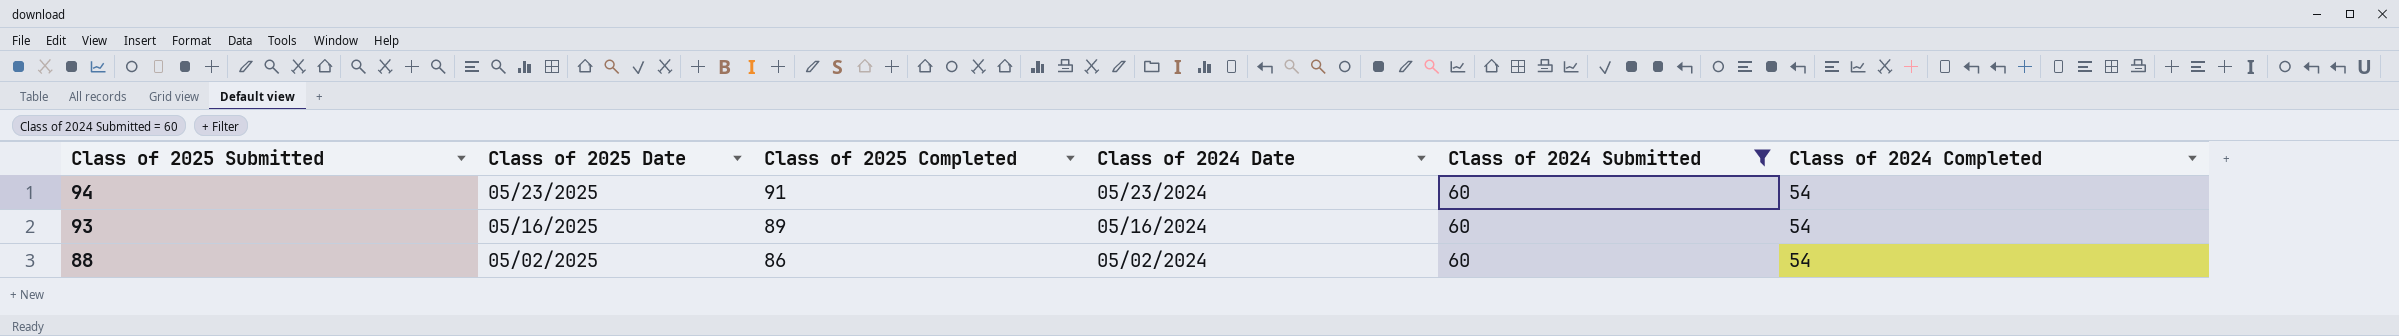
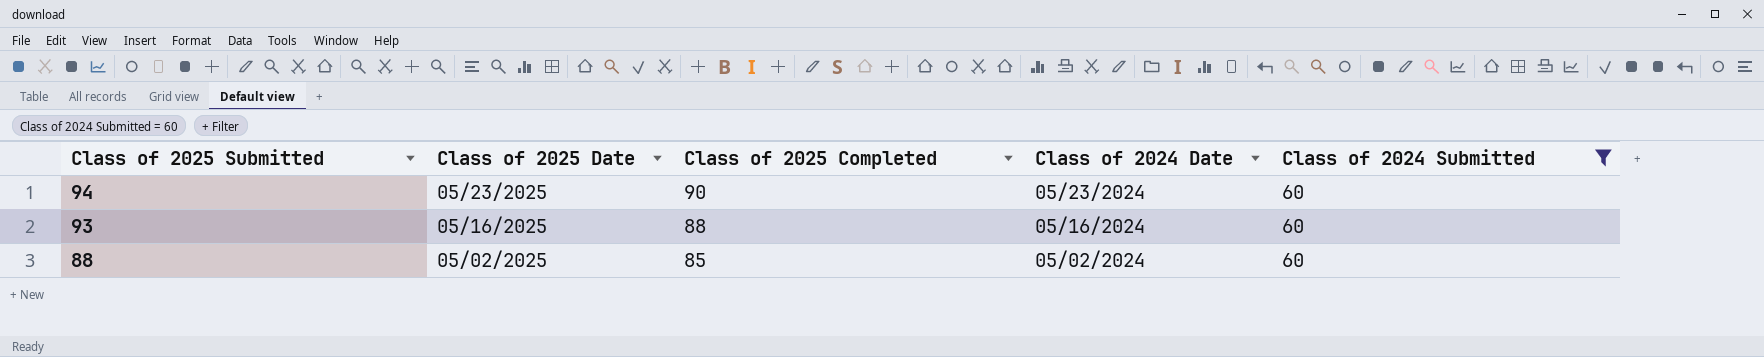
column Class of 2024 Completed | position: 6 -> none
94 | Class of 2025 Completed: 91 -> 90
93 | Class of 2025 Completed: 89 -> 88
88 | Class of 2025 Completed: 86 -> 85

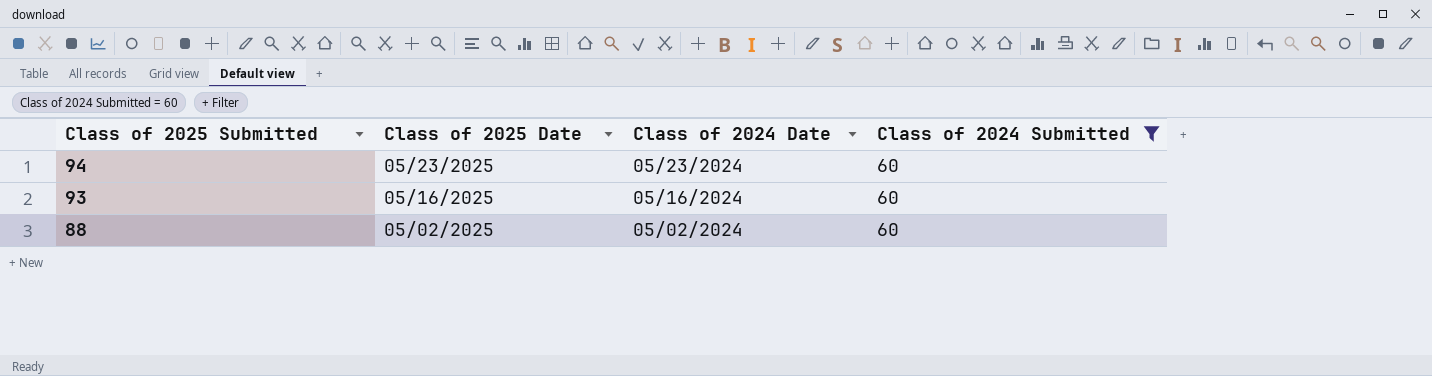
column Class of 2025 Completed | position: 3 -> none

